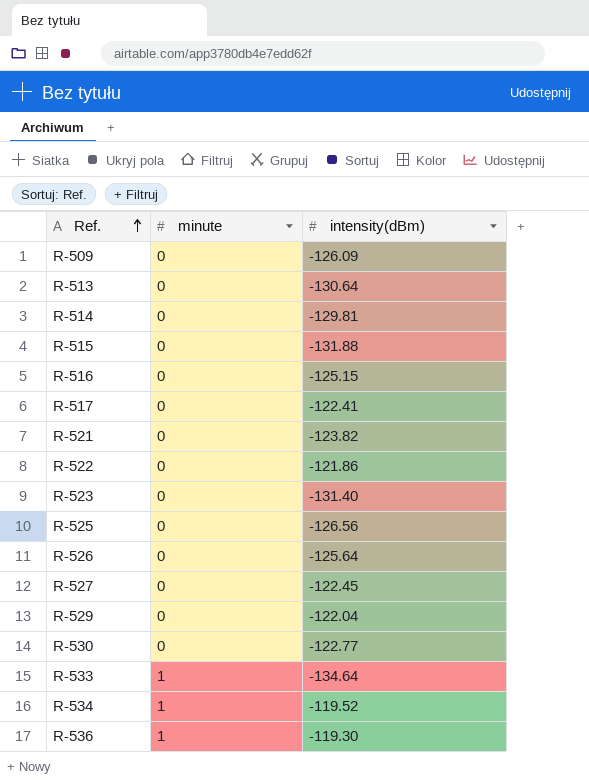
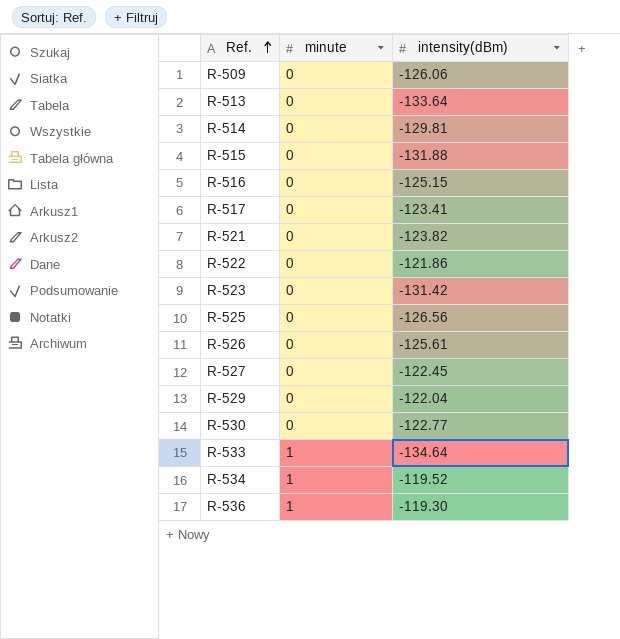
R-509 | intensity(dBm): -126.09 -> -126.06
R-513 | intensity(dBm): -130.64 -> -133.64
R-517 | intensity(dBm): -122.41 -> -123.41
R-523 | intensity(dBm): -131.40 -> -131.42
R-526 | intensity(dBm): -125.64 -> -125.61

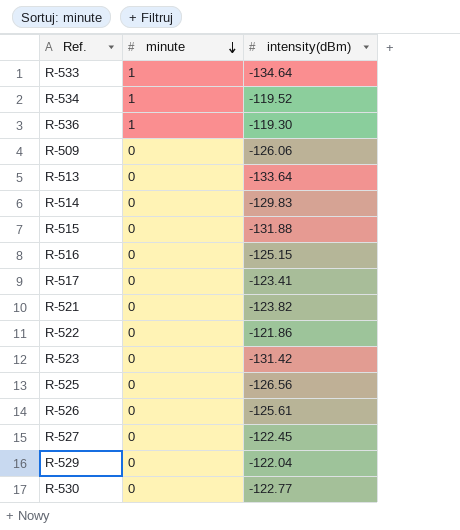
row order: Ref. ascending -> minute descending
R-514 | intensity(dBm): -129.81 -> -129.83

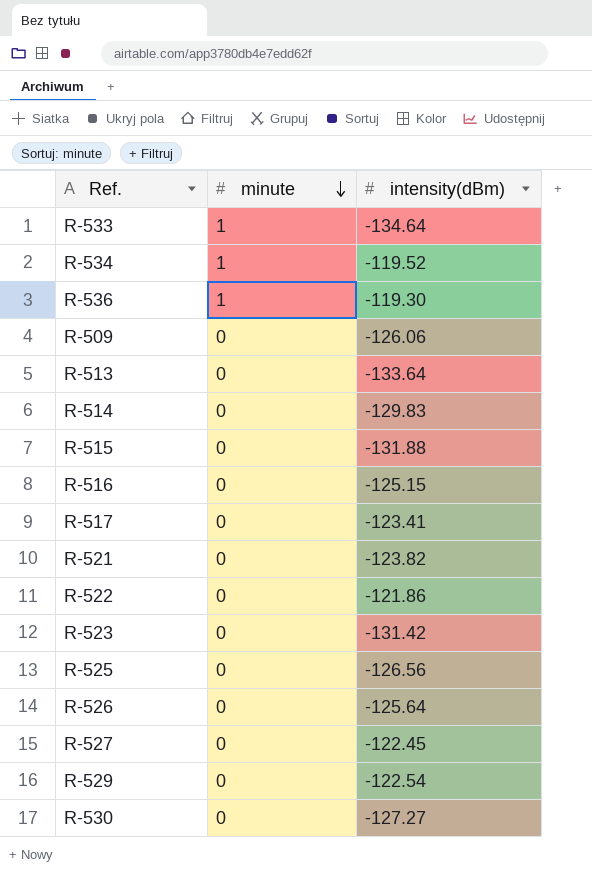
R-526 | intensity(dBm): -125.61 -> -125.64
R-529 | intensity(dBm): -122.04 -> -122.54
R-530 | intensity(dBm): -122.77 -> -127.27

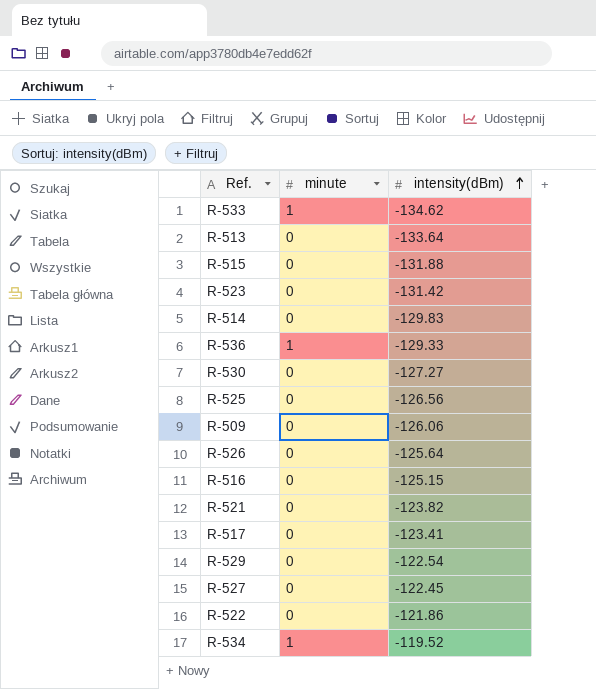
row order: minute descending -> intensity(dBm) ascending
R-533 | intensity(dBm): -134.64 -> -134.62
R-536 | intensity(dBm): -119.30 -> -129.33

